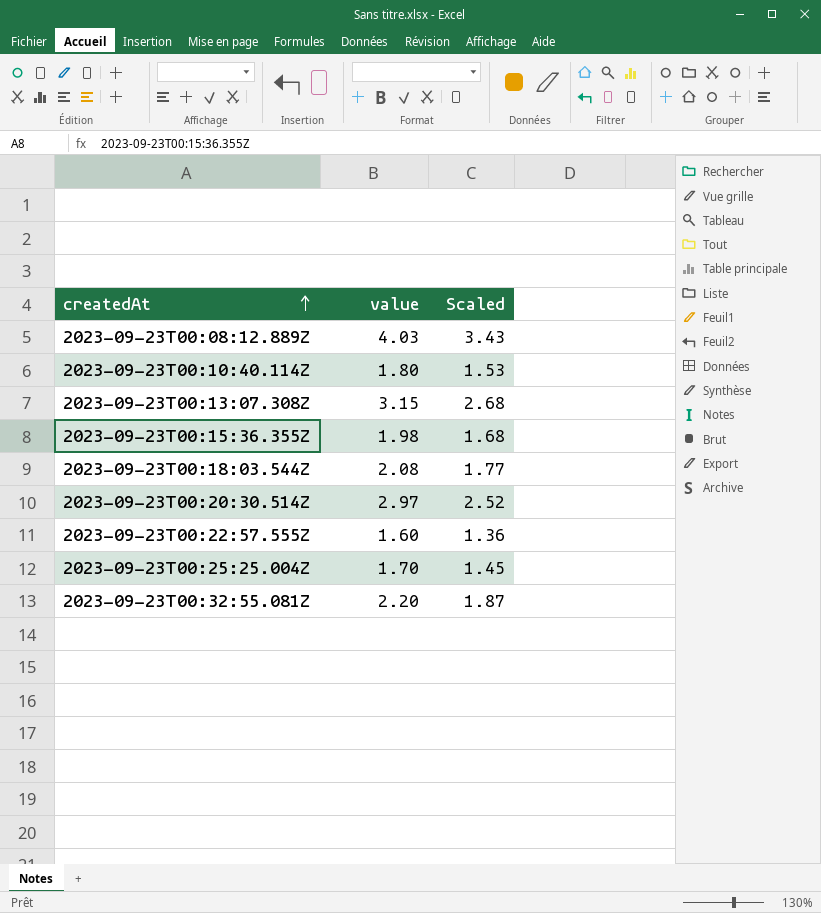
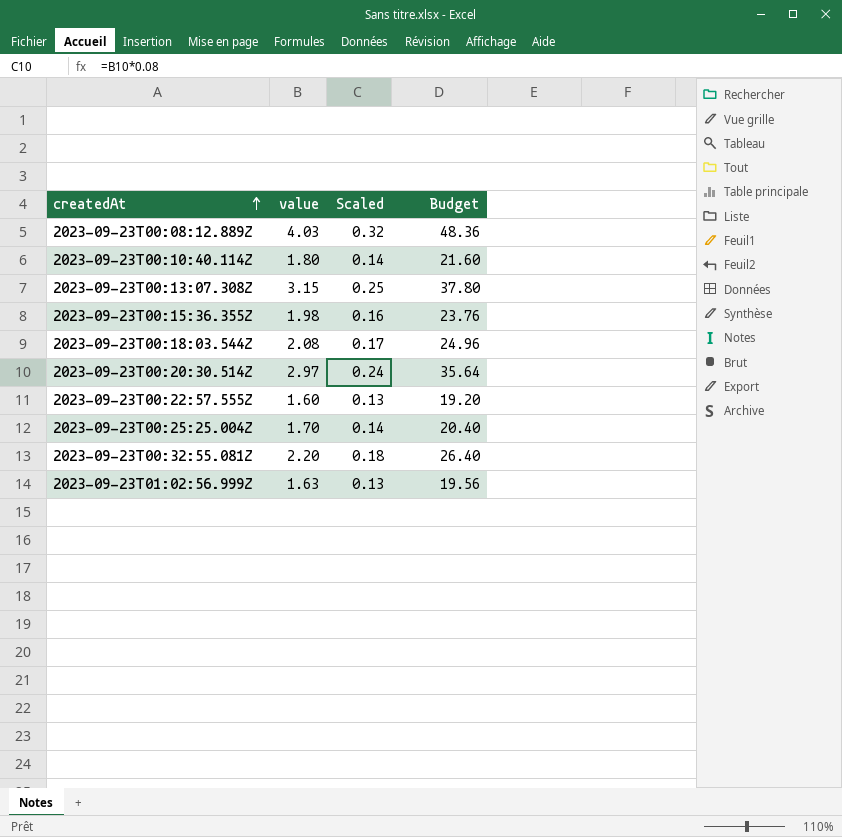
column Scaled | formula: [value] * 0.85 -> [value] * 0.08
column Budget | formula: none -> [value] * 12
row 2023-09-23T01:02:56.999Z: none -> 1.63 | 0.13 | 19.56

